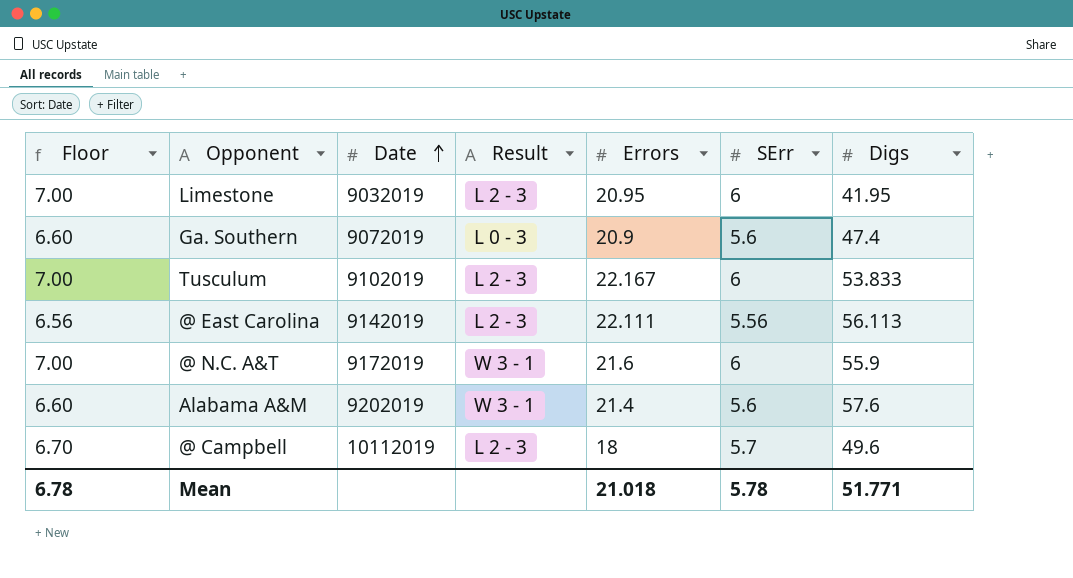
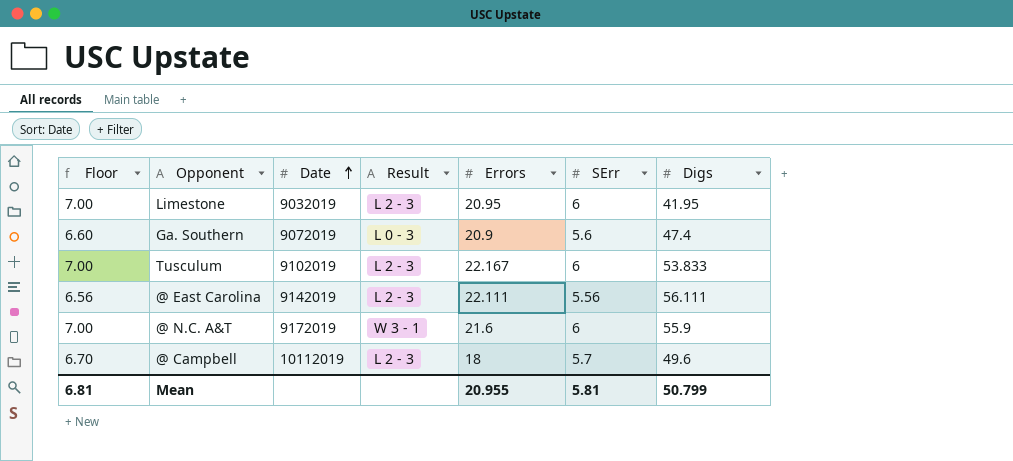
row Alabama A&M: 6.60 | 9202019 | W 3 - 1 | 21.4 | 5.6 | 57.6 -> none
@ East Carolina | Digs: 56.113 -> 56.111
Mean | Floor: 6.78 -> 6.81
Mean | Errors: 21.018 -> 20.955
Mean | SErr: 5.78 -> 5.81
Mean | Digs: 51.771 -> 50.799

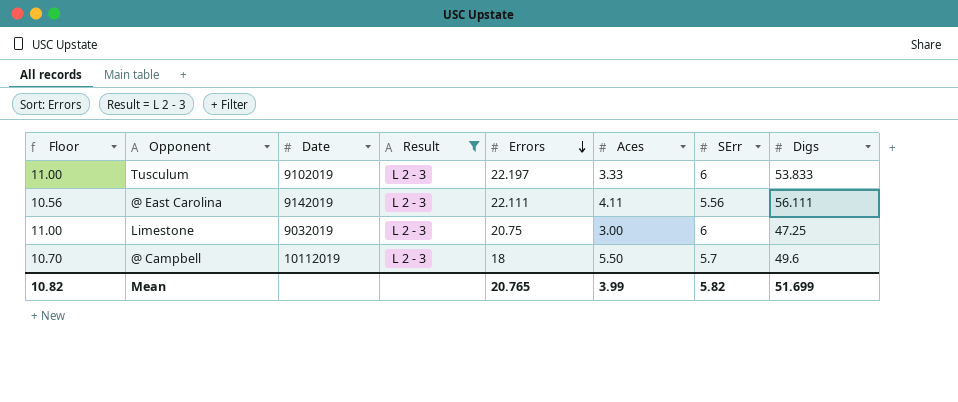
filter: none -> Result = L 2 - 3
row order: Date ascending -> Errors descending
column Floor | formula: [SErr] + 1 -> [SErr] + 5
column Aces | position: none -> 6
Tusculum | Errors: 22.167 -> 22.197
Limestone | Errors: 20.95 -> 20.75
Limestone | Digs: 41.95 -> 47.25
Mean | Floor: 6.81 -> 10.82
Mean | Errors: 20.955 -> 20.765
Mean | SErr: 5.81 -> 5.82
Mean | Digs: 50.799 -> 51.699

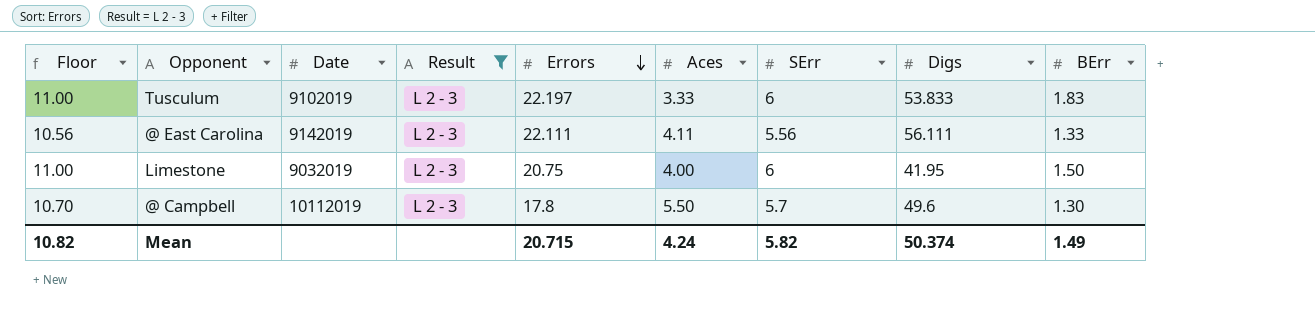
column BErr | position: none -> 9
Limestone | Aces: 3.00 -> 4.00
Limestone | Digs: 47.25 -> 41.95
@ Campbell | Errors: 18 -> 17.8
Mean | Errors: 20.765 -> 20.715
Mean | Aces: 3.99 -> 4.24
Mean | Digs: 51.699 -> 50.374

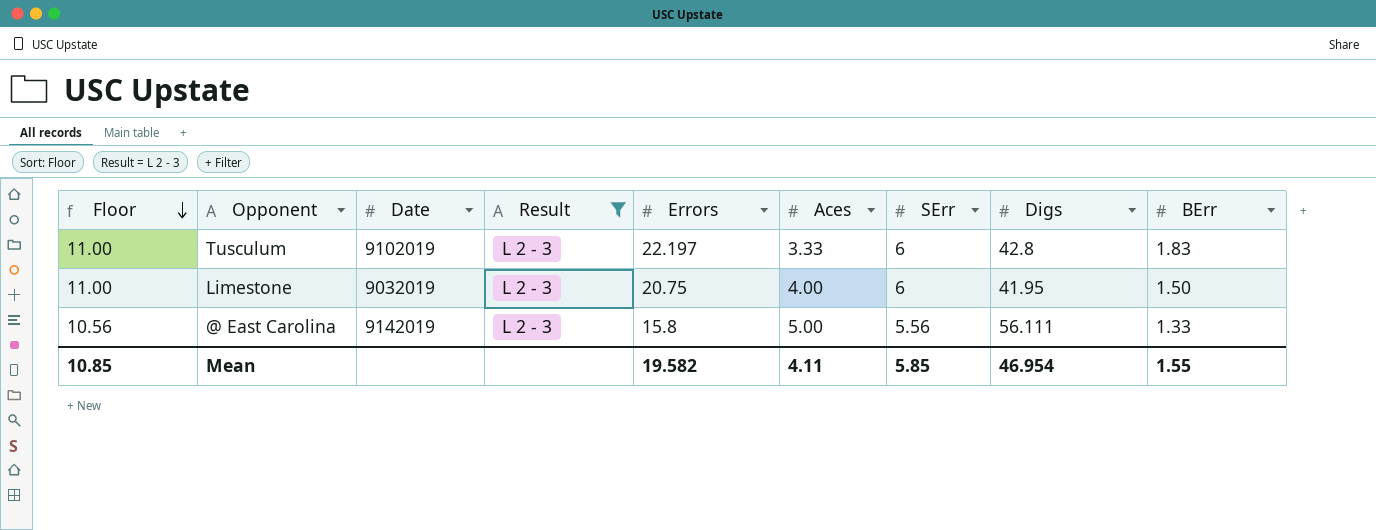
row order: Errors descending -> Floor descending
row @ Campbell: 10.70 | 10112019 | L 2 - 3 | 17.8 | 5.50 | 5.7 | 49.6 | 1.30 -> none
Tusculum | Digs: 53.833 -> 42.8
@ East Carolina | Errors: 22.111 -> 15.8
@ East Carolina | Aces: 4.11 -> 5.00
Mean | Floor: 10.82 -> 10.85
Mean | Errors: 20.715 -> 19.582
Mean | Aces: 4.24 -> 4.11
Mean | SErr: 5.82 -> 5.85
Mean | Digs: 50.374 -> 46.954
Mean | BErr: 1.49 -> 1.55

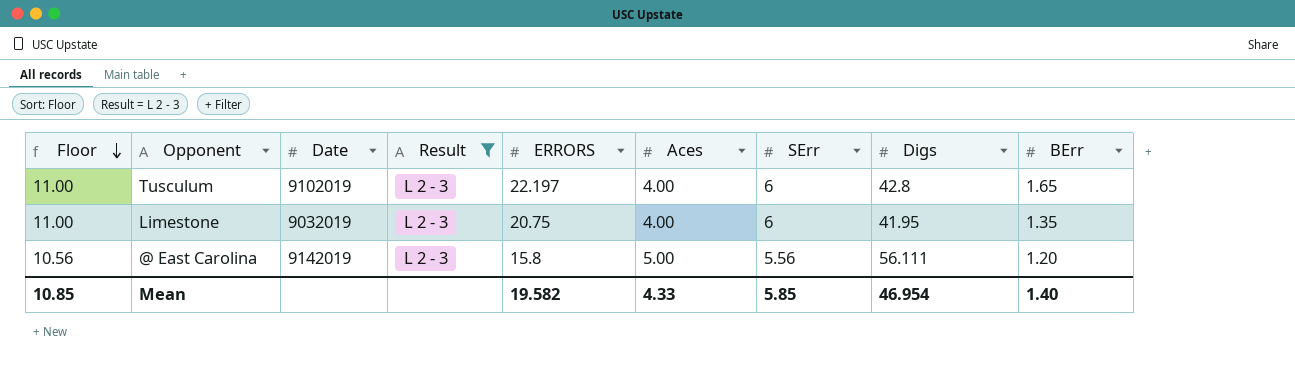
column name: Errors -> ERRORS
Tusculum | Aces: 3.33 -> 4.00
Tusculum | BErr: 1.83 -> 1.65
Limestone | BErr: 1.50 -> 1.35
@ East Carolina | BErr: 1.33 -> 1.20
Mean | Aces: 4.11 -> 4.33
Mean | BErr: 1.55 -> 1.40

